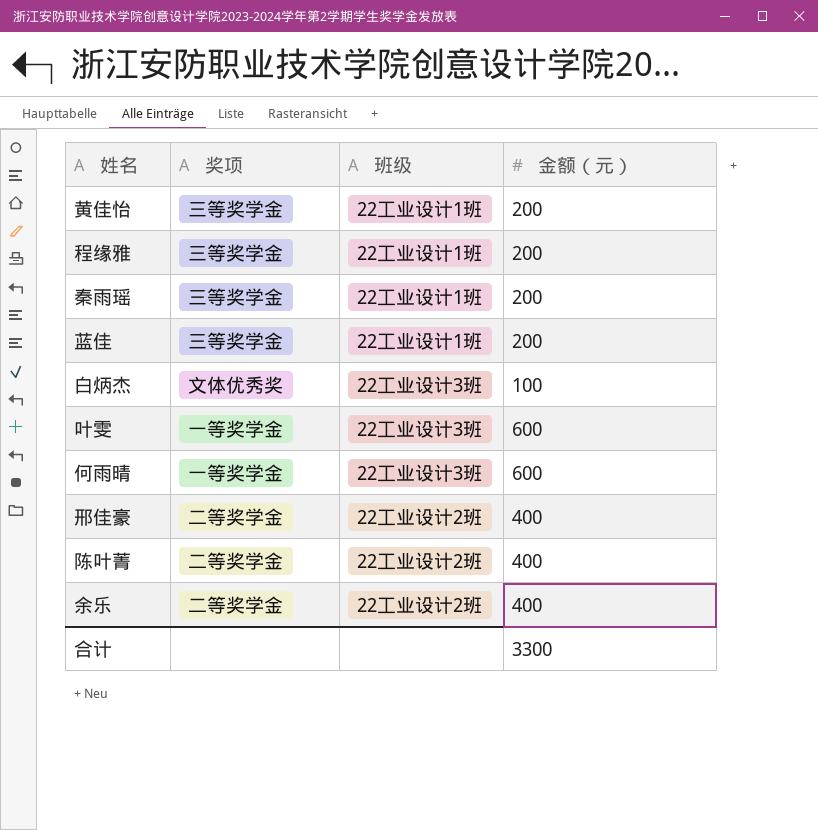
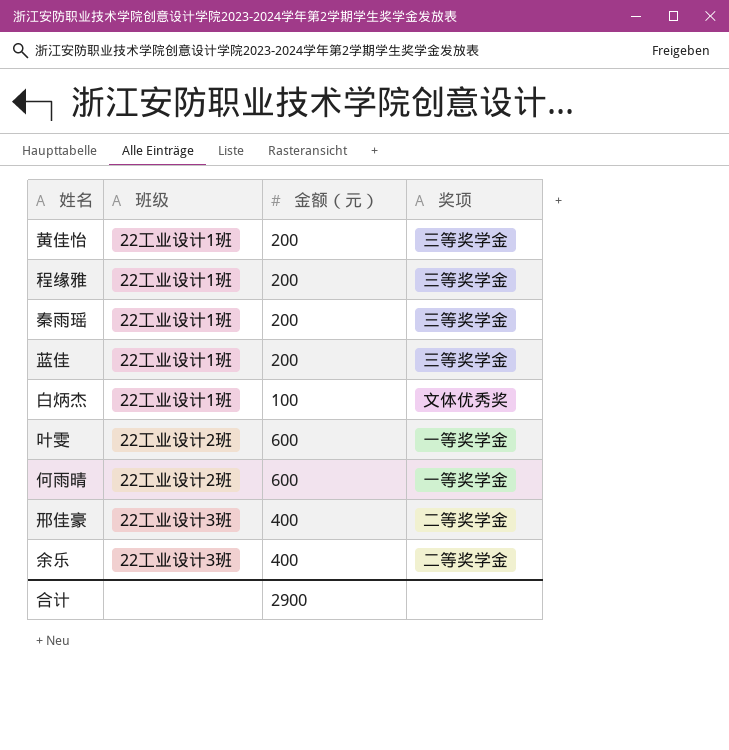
column 奖项 | position: 2 -> 4
row 陈叶菁: 二等奖学金 | 22工业设计2班 | 400 -> none
白炳杰 | 班级: 22工业设计3班 -> 22工业设计1班
叶雯 | 班级: 22工业设计3班 -> 22工业设计2班
何雨晴 | 班级: 22工业设计3班 -> 22工业设计2班
邢佳豪 | 班级: 22工业设计2班 -> 22工业设计3班
余乐 | 班级: 22工业设计2班 -> 22工业设计3班
合计 | 金额（元）: 3300 -> 2900

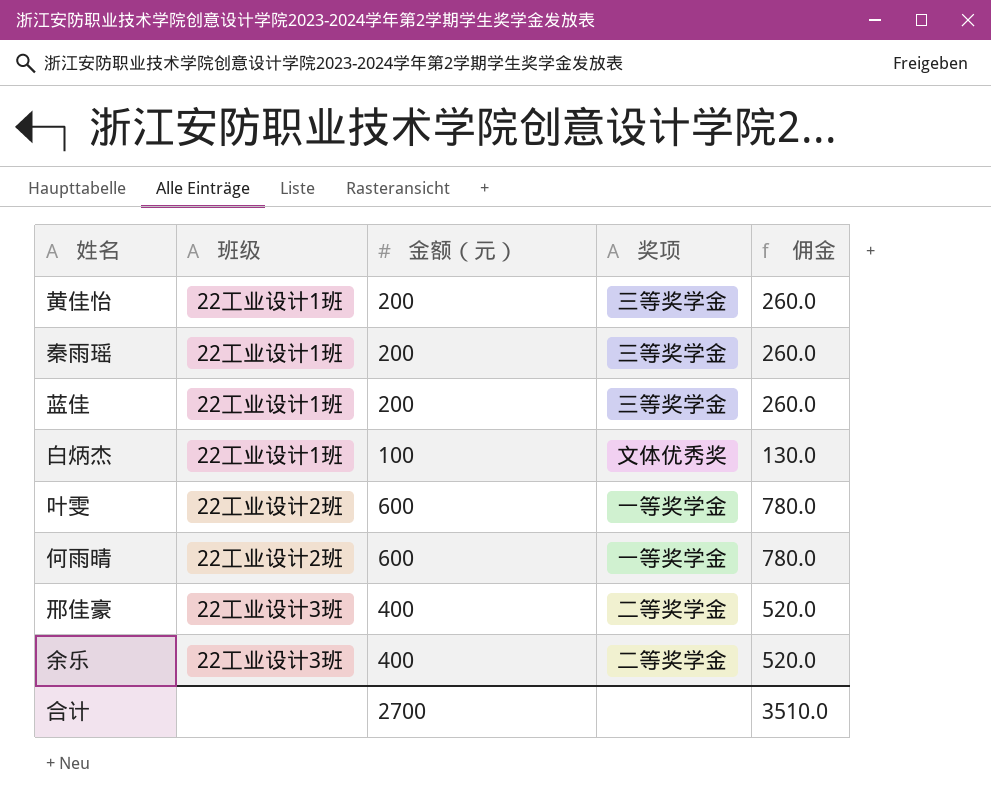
column 佣金 | formula: none -> [金额（元）] * 1.3
row 程缘雅: 22工业设计1班 | 200 | 三等奖学金 -> none
合计 | 金额（元）: 2900 -> 2700

